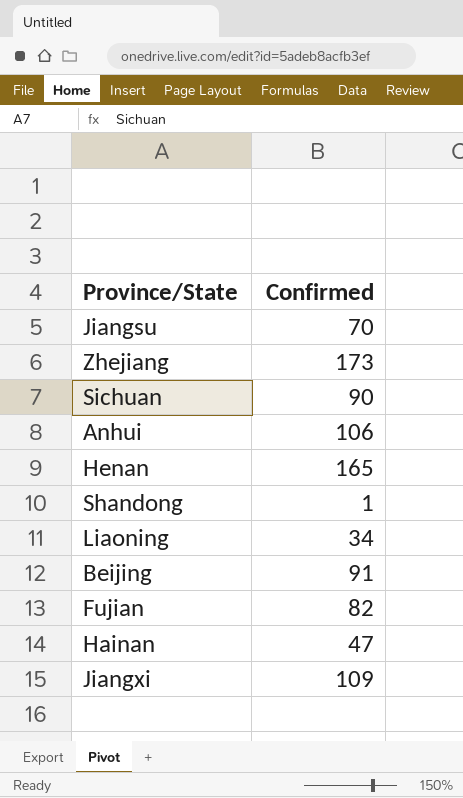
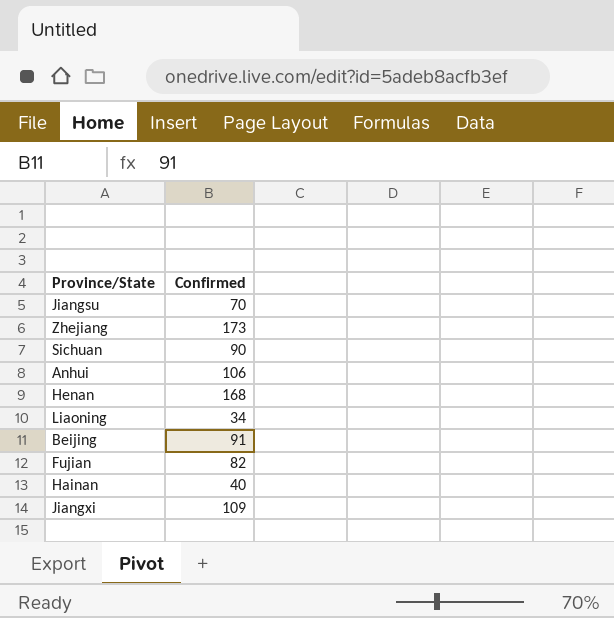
row Shandong: 1 -> none
Henan | Confirmed: 165 -> 168
Hainan | Confirmed: 47 -> 40

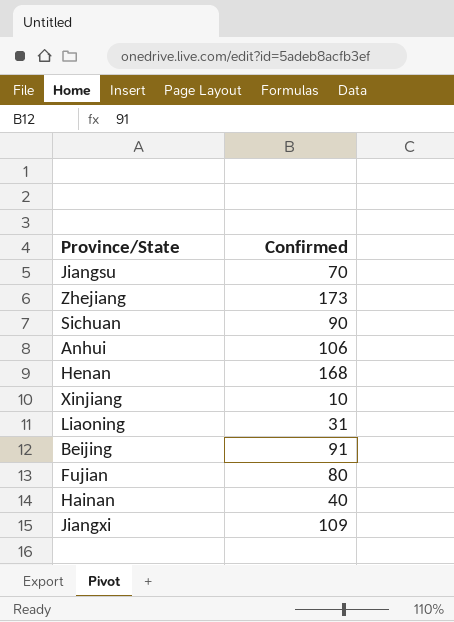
row Xinjiang: none -> 10
Liaoning | Confirmed: 34 -> 31
Fujian | Confirmed: 82 -> 80

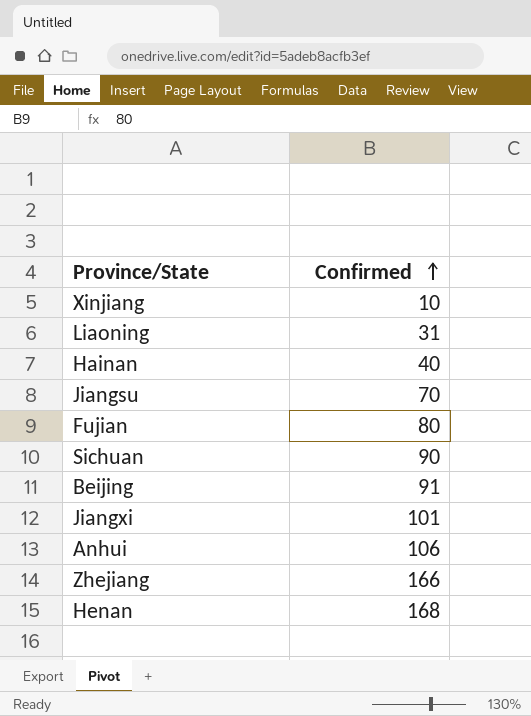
row order: none -> Confirmed ascending
Jiangxi | Confirmed: 109 -> 101
Zhejiang | Confirmed: 173 -> 166

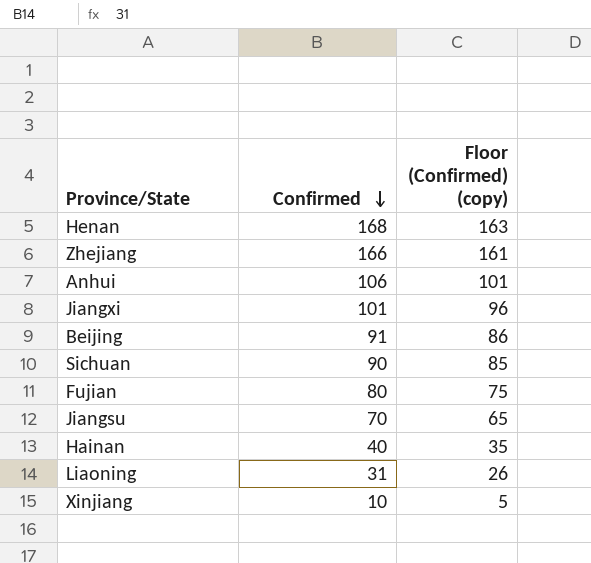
row order: Confirmed ascending -> Confirmed descending
column Floor (Confirmed) (copy) | formula: none -> [Confirmed] - 5

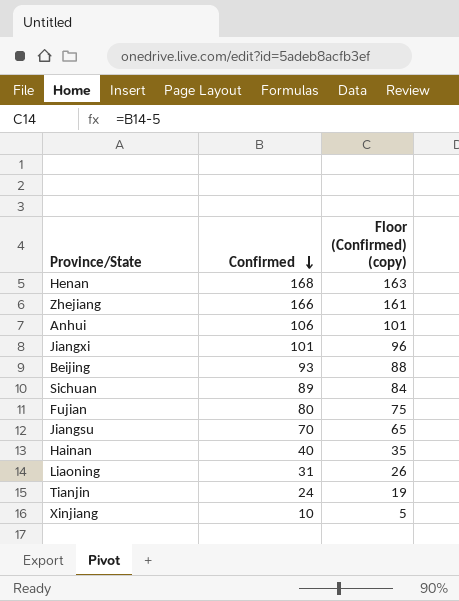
Beijing | Confirmed: 91 -> 93
Beijing | Floor (Confirmed) (copy): 86 -> 88
Sichuan | Confirmed: 90 -> 89
Sichuan | Floor (Confirmed) (copy): 85 -> 84
row Tianjin: none -> 24 | 19

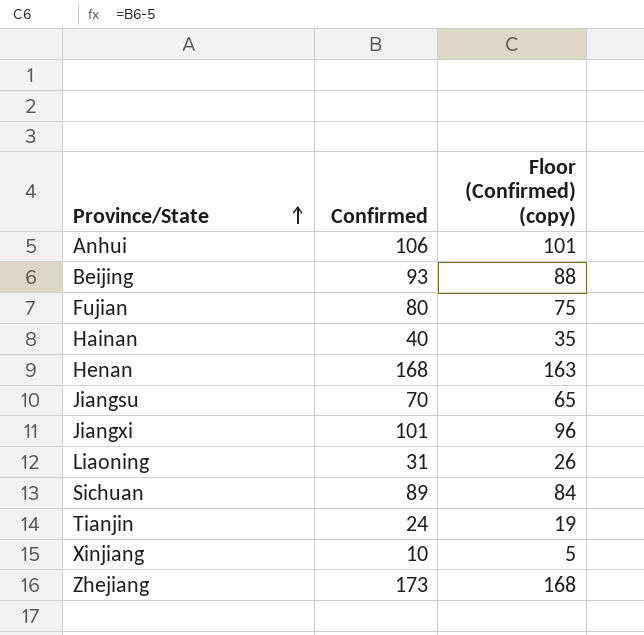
row order: Confirmed descending -> Province/State ascending
Zhejiang | Confirmed: 166 -> 173
Zhejiang | Floor (Confirmed) (copy): 161 -> 168

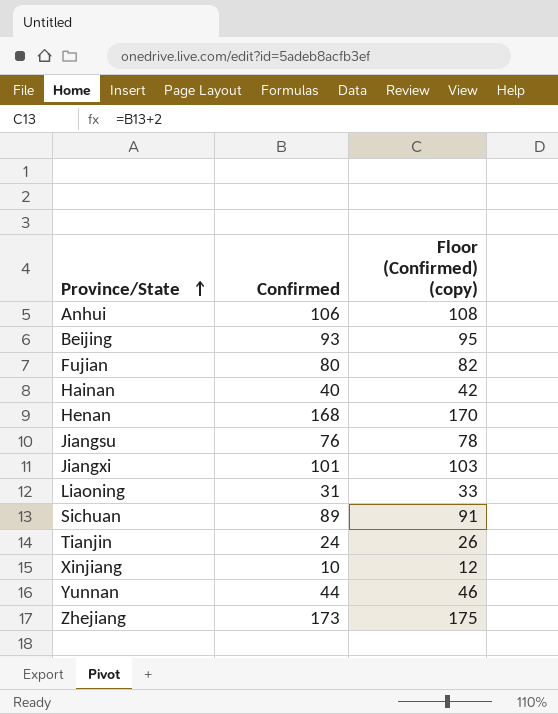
column Floor (Confirmed) (copy) | formula: [Confirmed] - 5 -> [Confirmed] + 2
Jiangsu | Confirmed: 70 -> 76
row Yunnan: none -> 44 | 46

